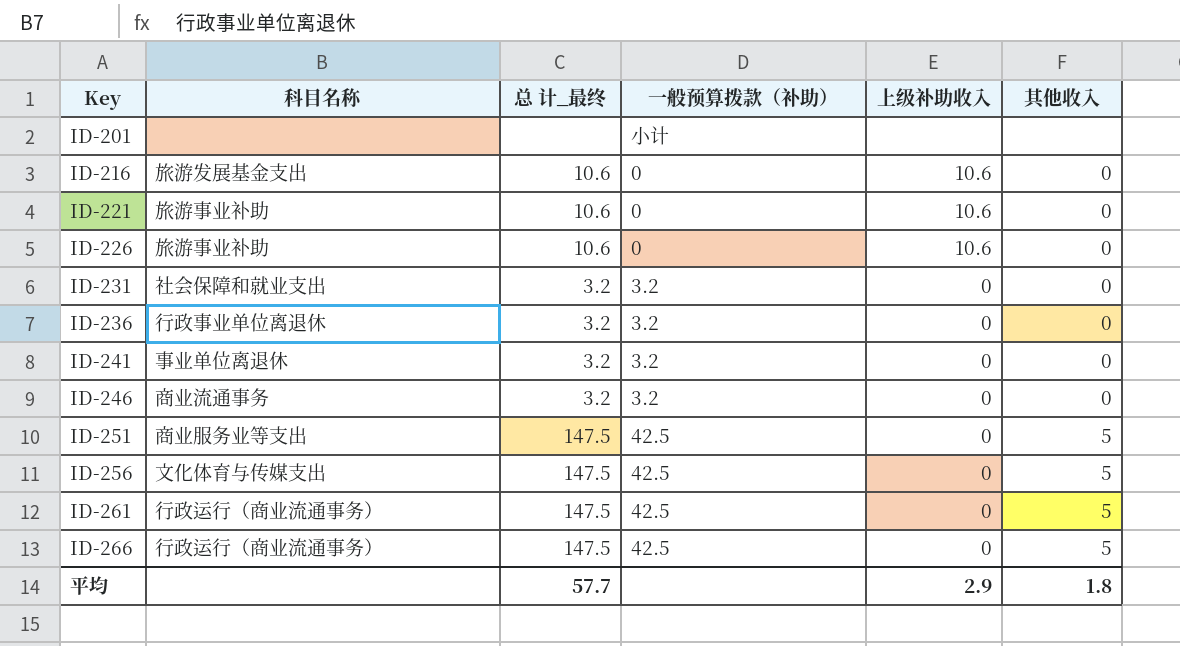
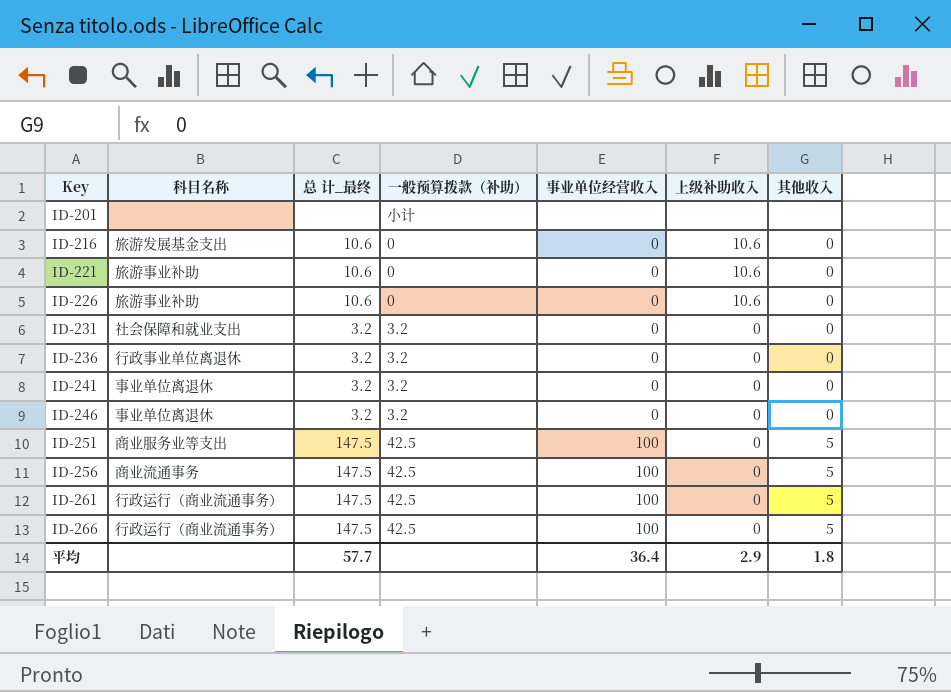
column 事业单位经营收入 | position: none -> 5
ID-246 | 科目名称: 商业流通事务 -> 事业单位离退休
ID-256 | 科目名称: 文化体育与传媒支出 -> 商业流通事务

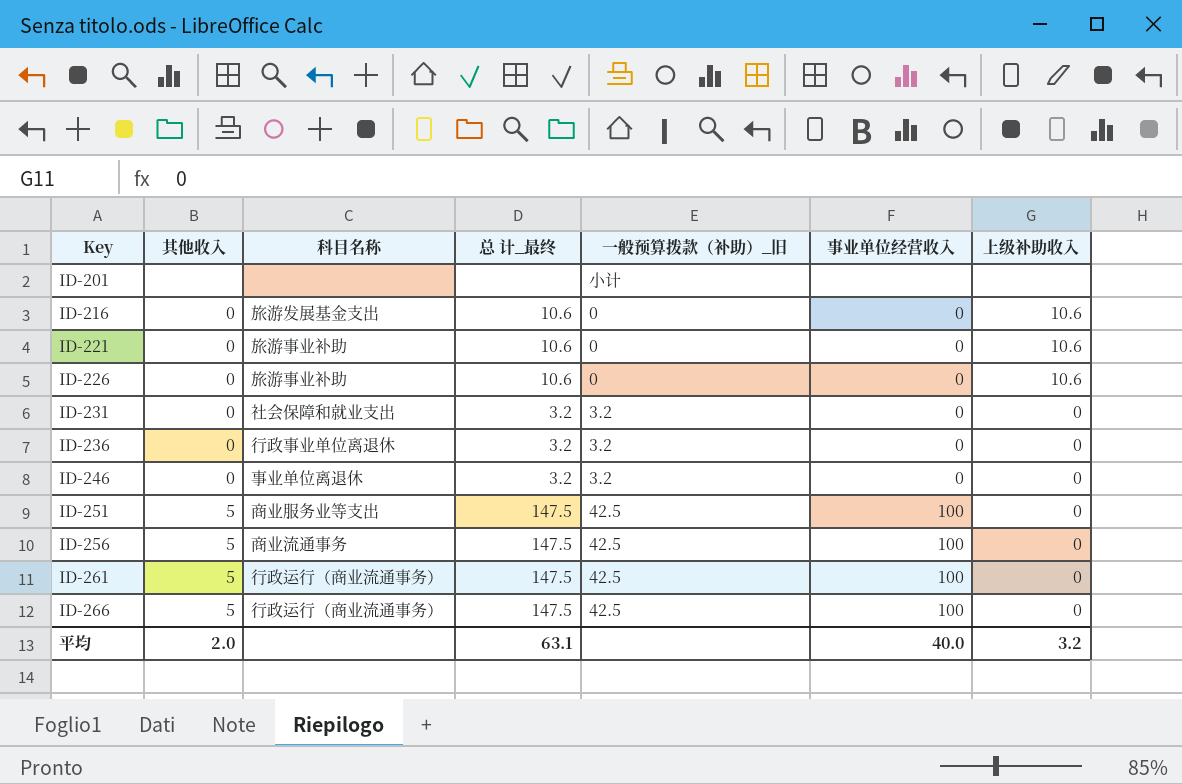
column 其他收入 | position: 7 -> 2
column name: 一般预算拨款（补助） -> 一般预算拨款（补助）_旧
row ID-241: 事业单位离退休 | 3.2 | 3.2 | 0 | 0 | 0 -> none
平均 | 其他收入: 1.8 -> 2.0
平均 | 总 计_最终: 57.7 -> 63.1
平均 | 事业单位经营收入: 36.4 -> 40.0
平均 | 上级补助收入: 2.9 -> 3.2

